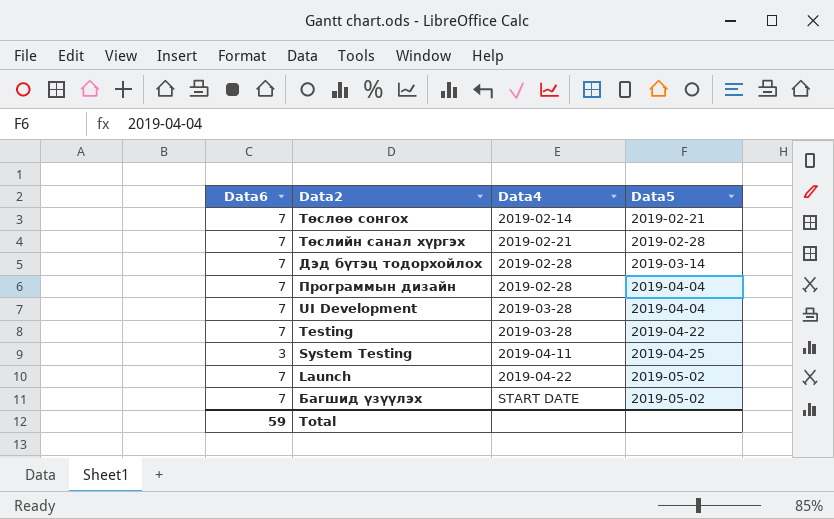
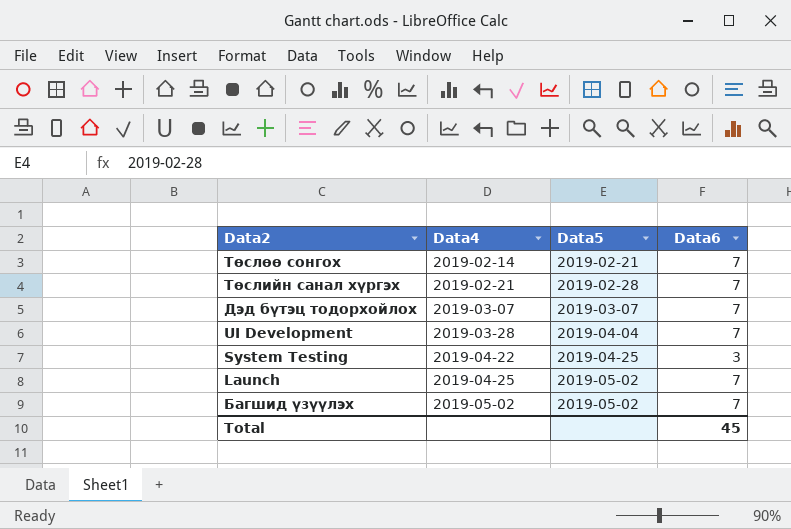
column Data6 | position: 1 -> 4
row Программын дизайн: 7 | 2019-02-28 | 2019-04-04 -> none
row Testing: 7 | 2019-03-28 | 2019-04-22 -> none
Дэд бүтэц тодорхойлох | Data4: 2019-02-28 -> 2019-03-07
Дэд бүтэц тодорхойлох | Data5: 2019-03-14 -> 2019-03-07
System Testing | Data4: 2019-04-11 -> 2019-04-22
Launch | Data4: 2019-04-22 -> 2019-04-25
Багшид үзүүлэх | Data4: START DATE -> 2019-05-02
Total | Data6: 59 -> 45

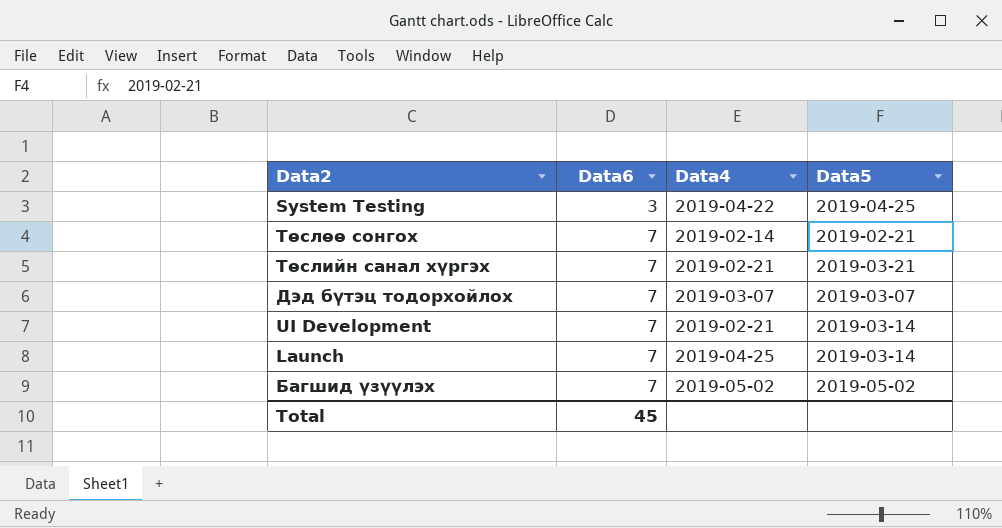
row order: Data4 ascending -> Data6 ascending
column Data6 | position: 4 -> 2
Төслийн санал хүргэх | Data5: 2019-02-28 -> 2019-03-21
UI Development | Data4: 2019-03-28 -> 2019-02-21
UI Development | Data5: 2019-04-04 -> 2019-03-14
Launch | Data5: 2019-05-02 -> 2019-03-14

